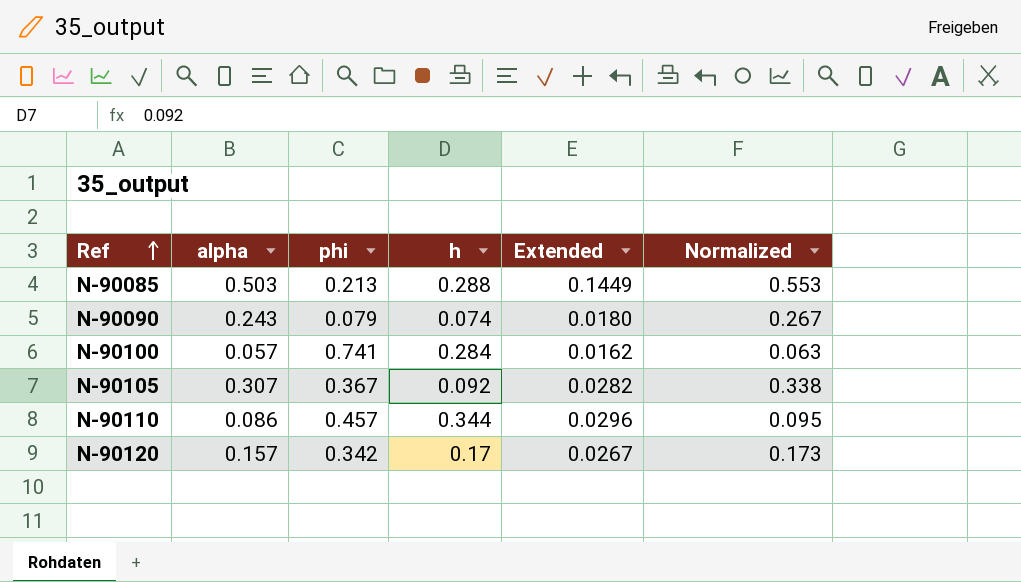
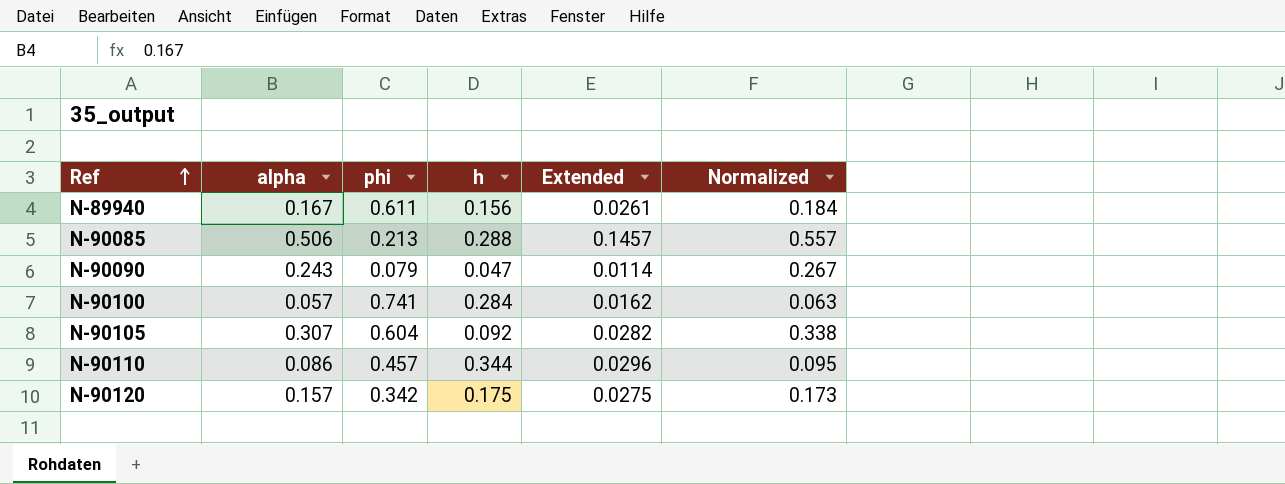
row N-89940: none -> 0.167 | 0.611 | 0.156 | 0.0261 | 0.184
N-90085 | alpha: 0.503 -> 0.506
N-90085 | Extended: 0.1449 -> 0.1457
N-90085 | Normalized: 0.553 -> 0.557
N-90090 | h: 0.074 -> 0.047
N-90090 | Extended: 0.0180 -> 0.0114
N-90105 | phi: 0.367 -> 0.604
N-90120 | h: 0.17 -> 0.175
N-90120 | Extended: 0.0267 -> 0.0275

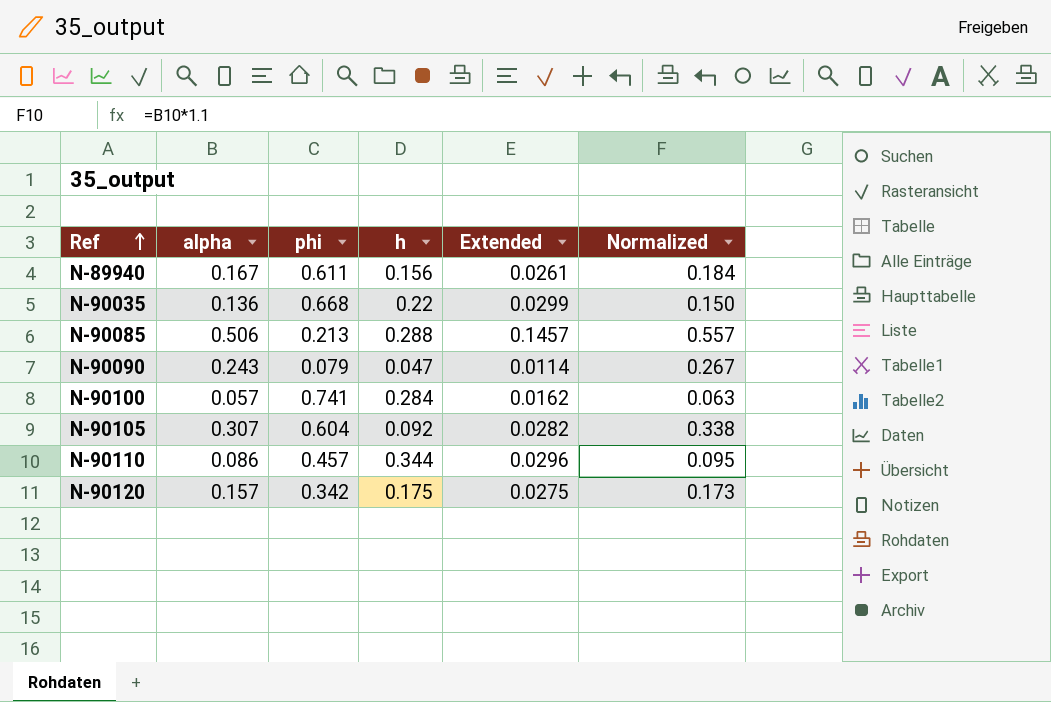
row N-90035: none -> 0.136 | 0.668 | 0.22 | 0.0299 | 0.150

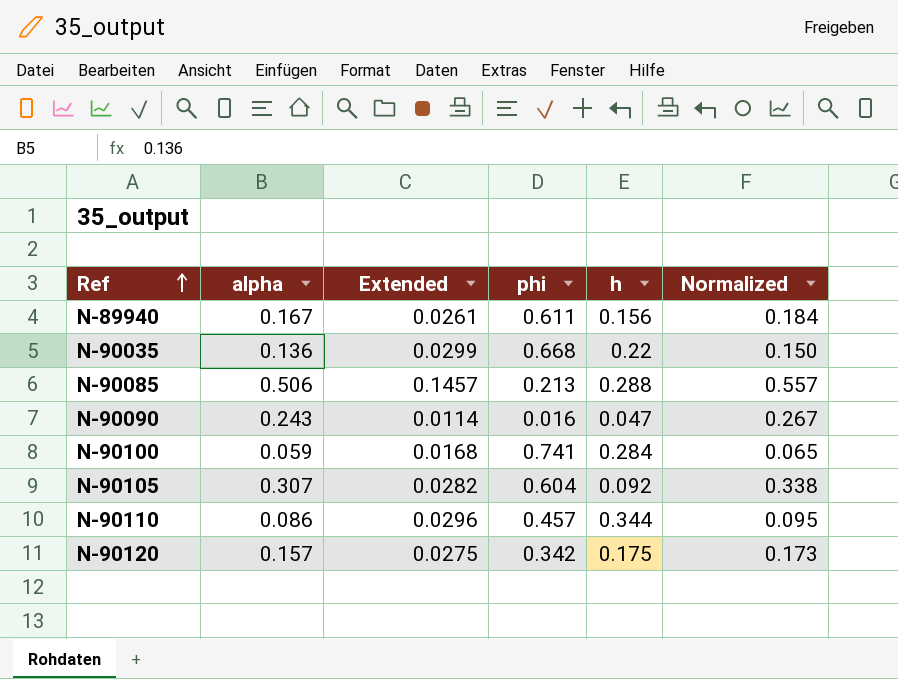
column Extended | position: 5 -> 3
N-90090 | phi: 0.079 -> 0.016
N-90100 | alpha: 0.057 -> 0.059
N-90100 | Extended: 0.0162 -> 0.0168
N-90100 | Normalized: 0.063 -> 0.065

